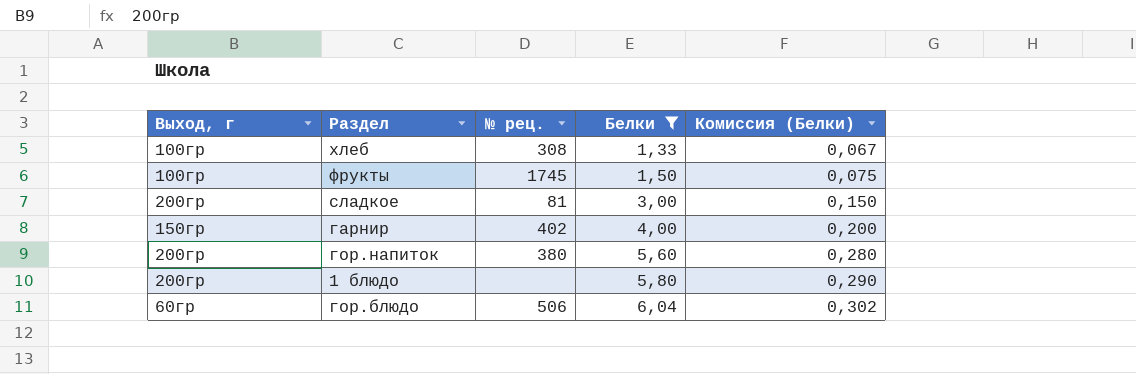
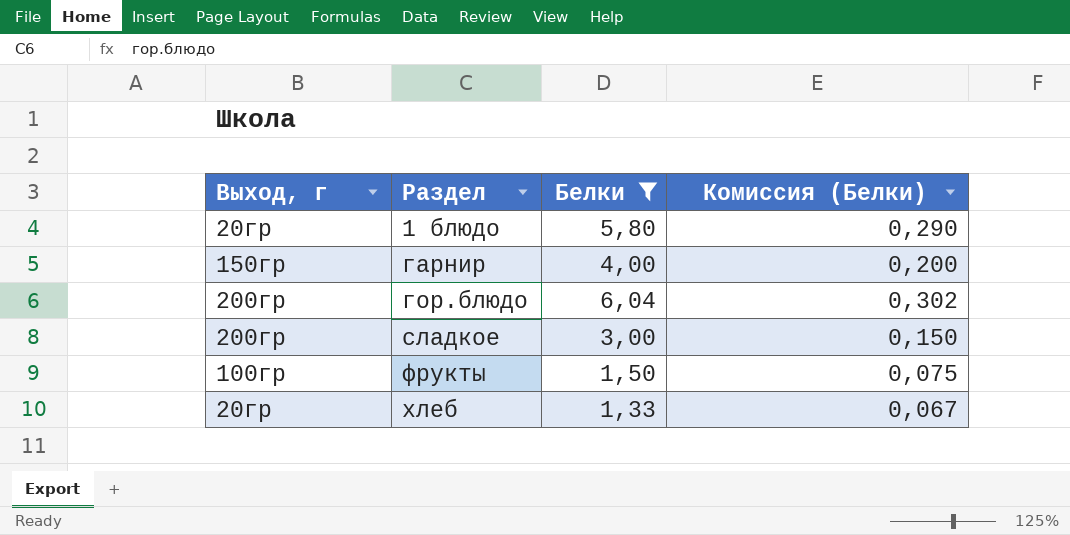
row order: Белки ascending -> Раздел ascending
column № рец. | position: 3 -> none
row гор.напиток: 200гр | 380 | 5,60 | 0,280 -> none
1 блюдо | Выход, г: 200гр -> 20гр
гор.блюдо | Выход, г: 60гр -> 200гр
хлеб | Выход, г: 100гр -> 20гр

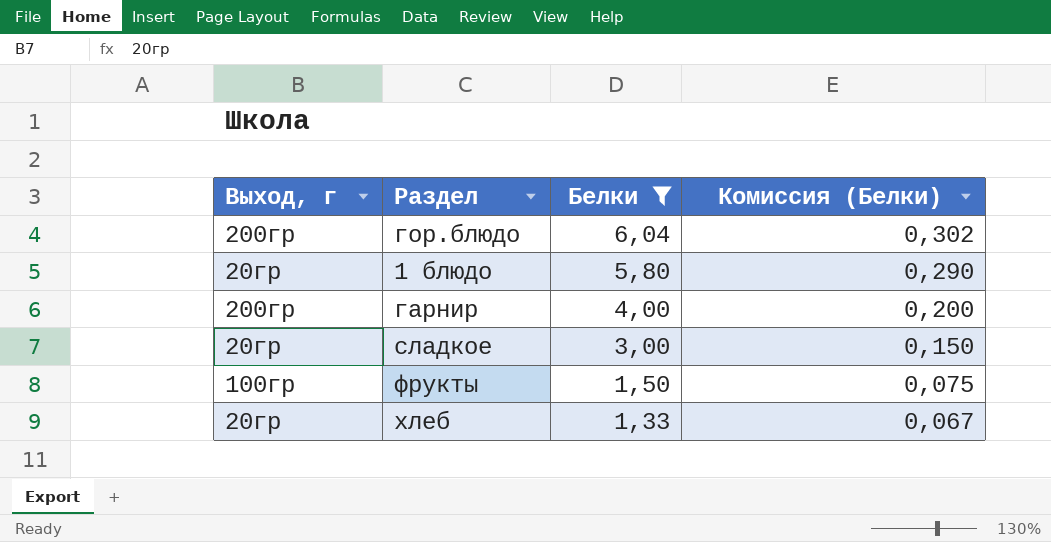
row order: Раздел ascending -> Белки descending
гарнир | Выход, г: 150гр -> 200гр
сладкое | Выход, г: 200гр -> 20гр

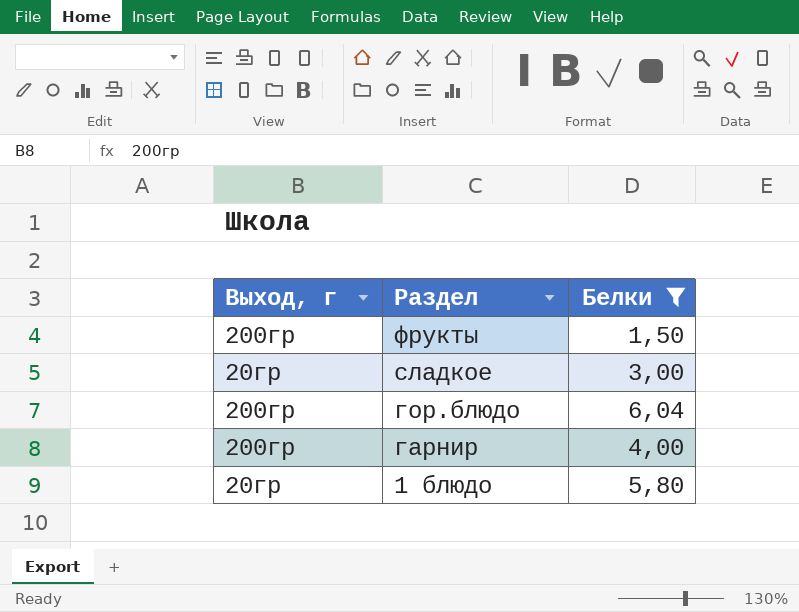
row order: Белки descending -> Раздел descending
column Комиссия (Белки) | formula: [Белки] * 0,05 -> none
row хлеб: 20гр | 1,33 | 0,067 -> none
фрукты | Выход, г: 100гр -> 200гр

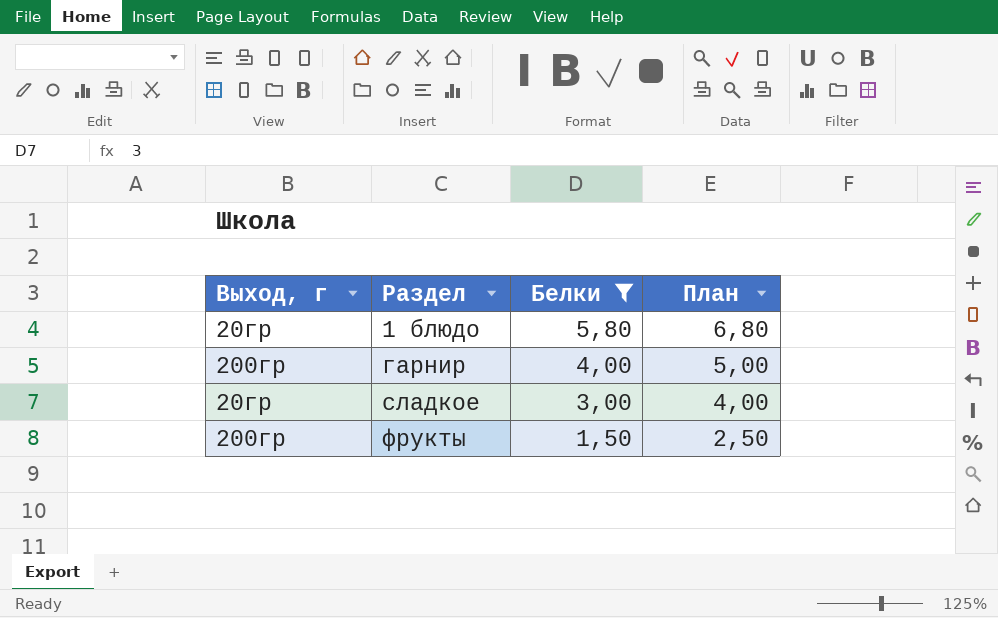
row order: Раздел descending -> Раздел ascending
column План | formula: none -> [Белки] + 1
row гор.блюдо: 200гр | 6,04 -> none

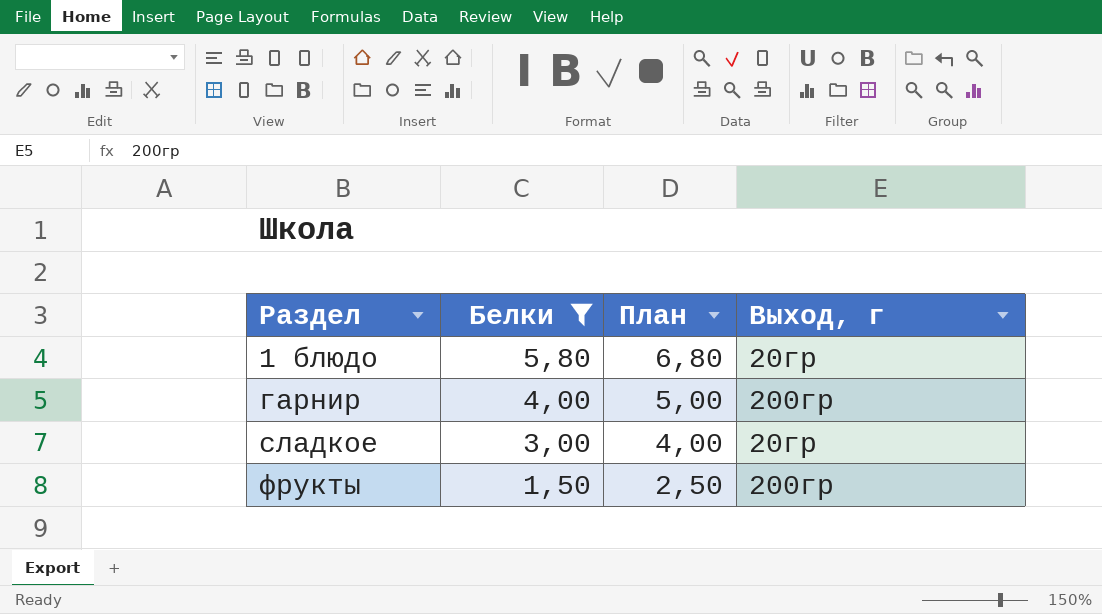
column Выход, г | position: 1 -> 4

